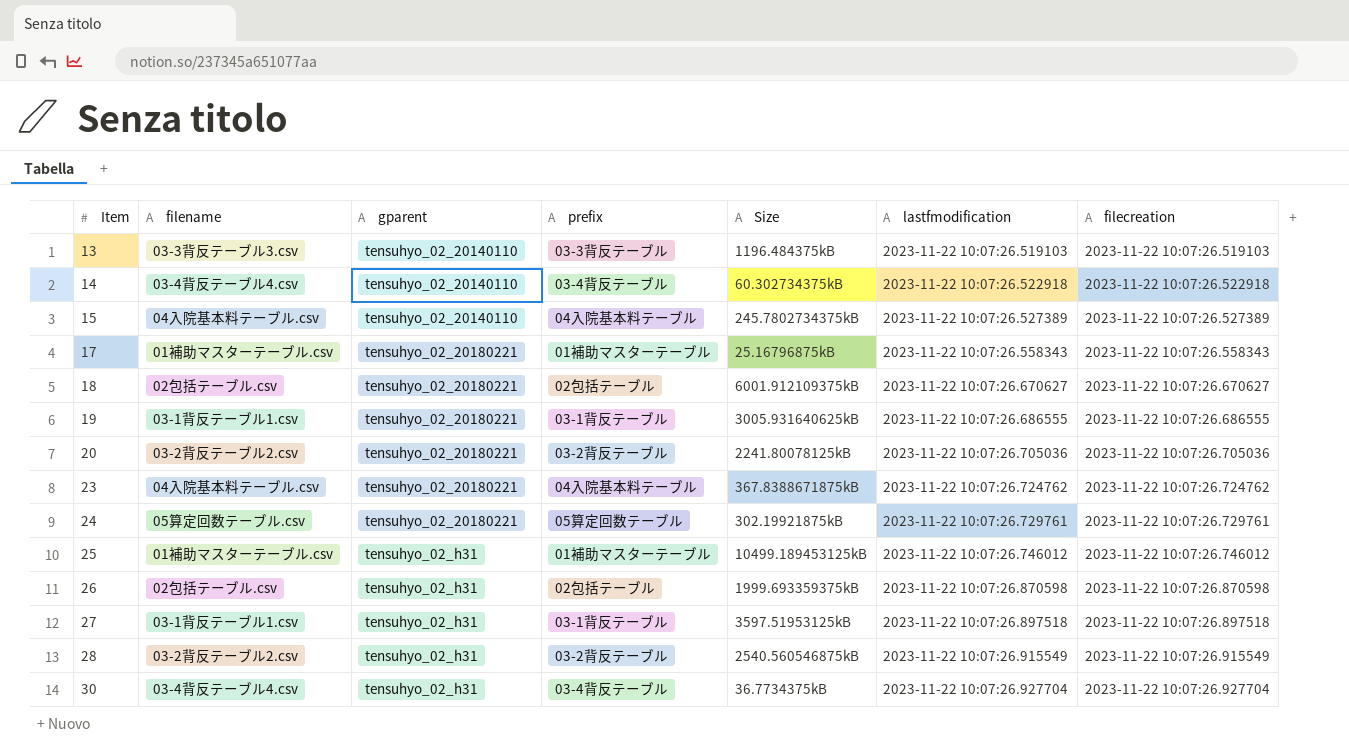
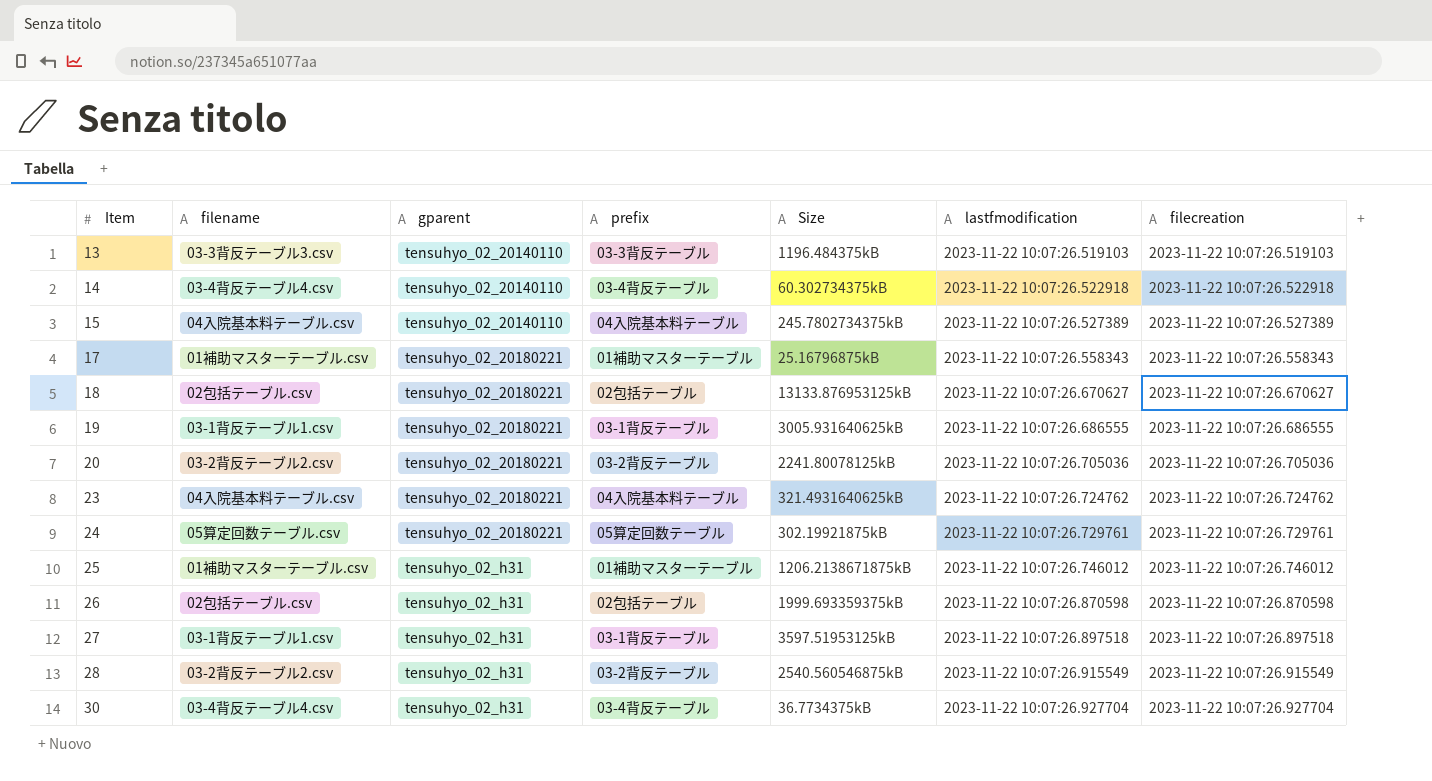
18 | Size: 6001.912109375kB -> 13133.876953125kB
23 | Size: 367.8388671875kB -> 321.4931640625kB
25 | Size: 10499.189453125kB -> 1206.2138671875kB

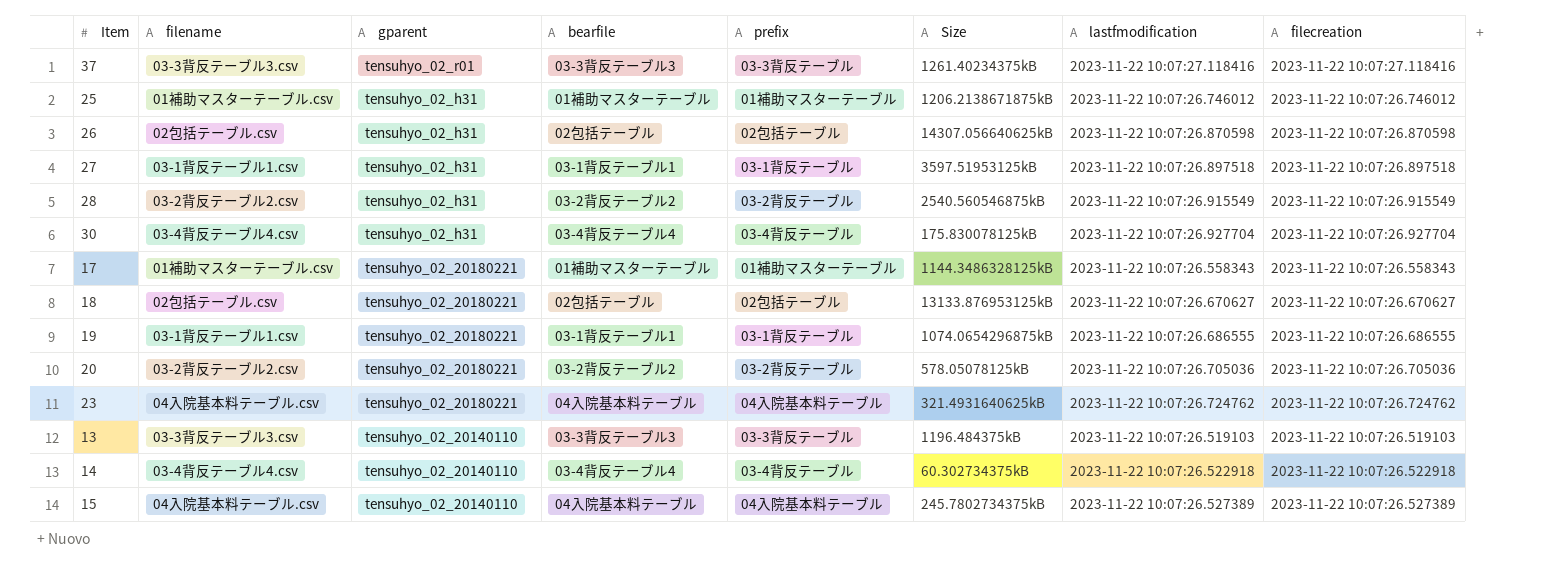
row order: Item ascending -> gparent descending
column bearfile | position: none -> 4
row 24: 05算定回数テーブル.csv | tensuhyo_02_20180221 | 05算定回数テーブル | 302.19921875kB | 2023-11-22 10:07:26.729761 | 2023-11-22 10:07:26.729761 -> none
row 37: none -> 03-3背反テーブル3.csv | tensuhyo_02_r01 | 03-3背反テーブル3 | 03-3背反テーブル | 1261.40234375kB | 2023-11-22 10:07:27.118416 | 2023-11-22 10:07:27.118416
26 | Size: 1999.693359375kB -> 14307.056640625kB
30 | Size: 36.7734375kB -> 175.830078125kB
17 | Size: 25.16796875kB -> 1144.3486328125kB
19 | Size: 3005.931640625kB -> 1074.0654296875kB
20 | Size: 2241.80078125kB -> 578.05078125kB

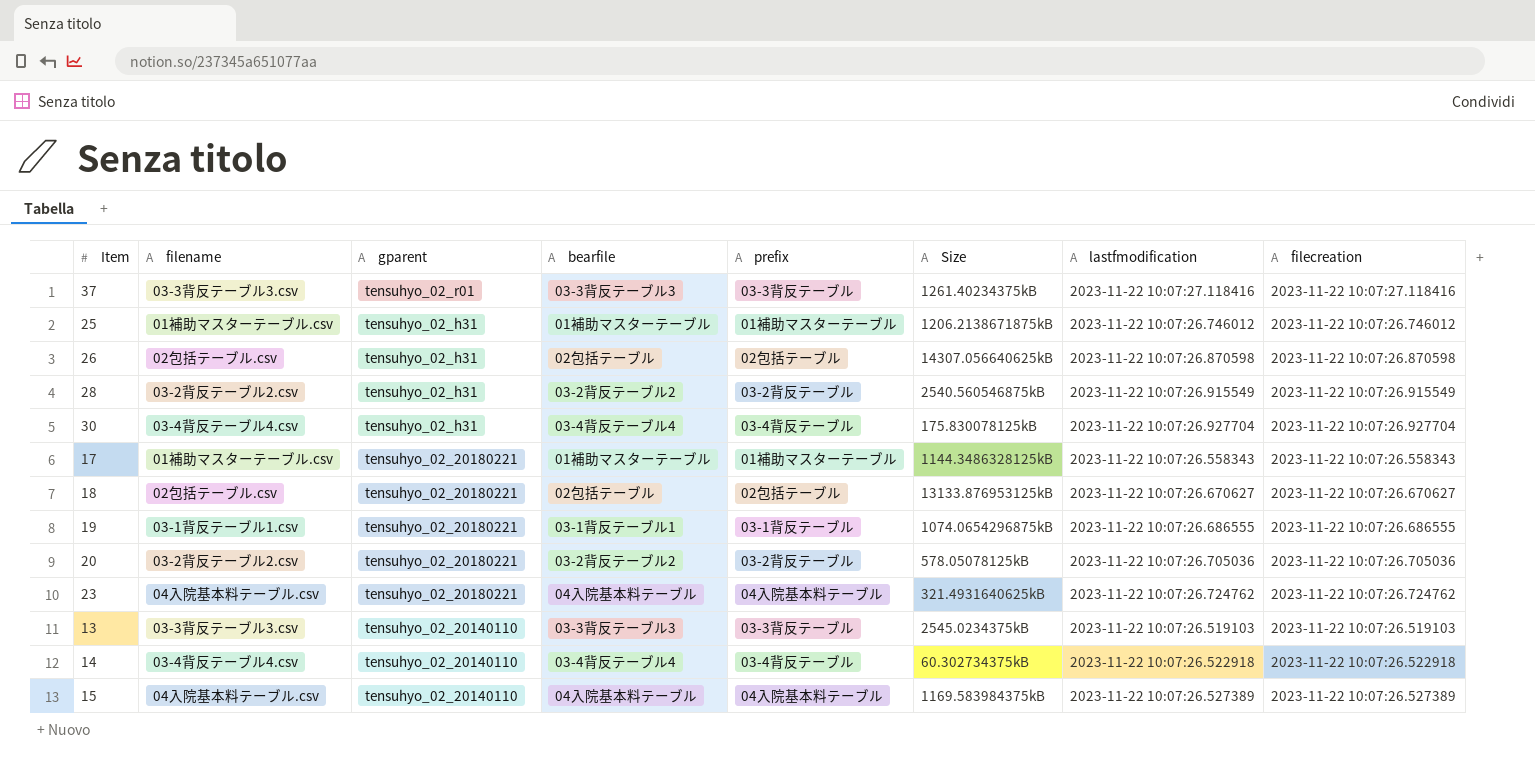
row 27: 03-1背反テーブル1.csv | tensuhyo_02_h31 | 03-1背反テーブル1 | 03-1背反テーブル | 3597.51953125kB | 2023-11-22 10:07:26.897518 | 2023-11-22 10:07:26.897518 -> none
13 | Size: 1196.484375kB -> 2545.0234375kB
15 | Size: 245.7802734375kB -> 1169.583984375kB

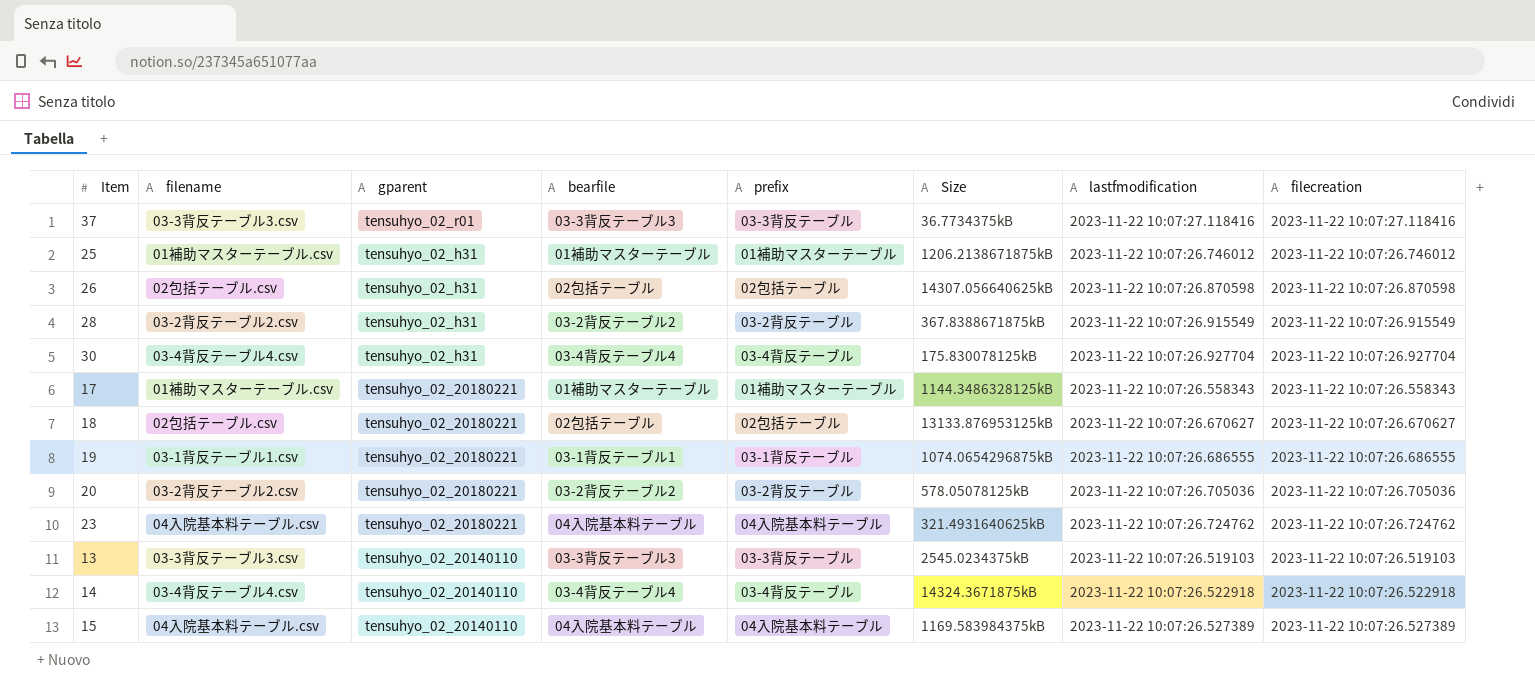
37 | Size: 1261.40234375kB -> 36.7734375kB
28 | Size: 2540.560546875kB -> 367.8388671875kB
14 | Size: 60.302734375kB -> 14324.3671875kB

